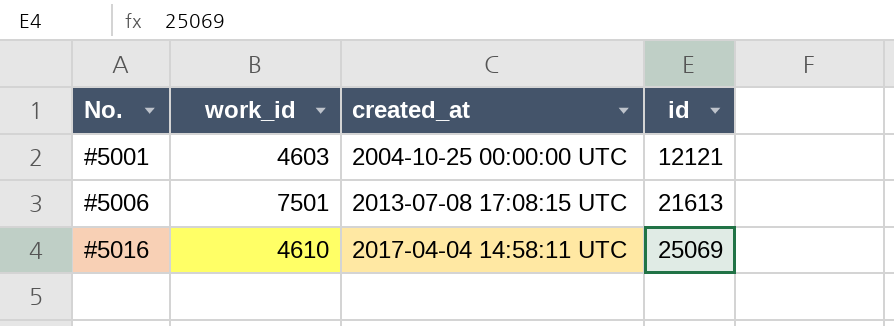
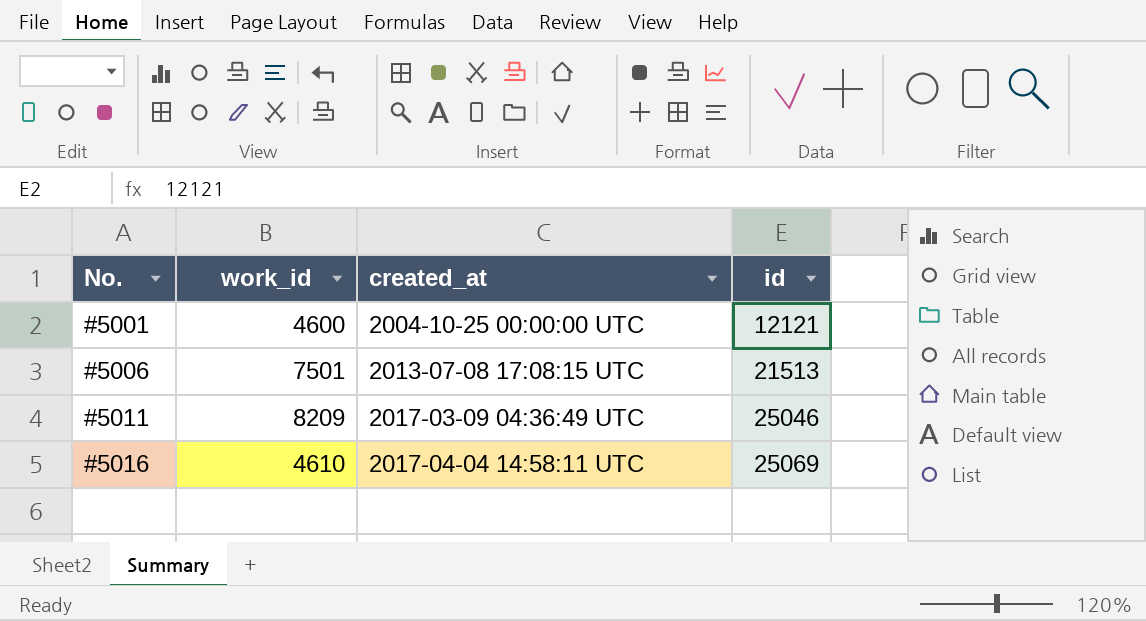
#5001 | work_id: 4603 -> 4600
#5006 | id: 21613 -> 21513
row #5011: none -> 8209 | 2017-03-09 04:36:49 UTC | 25046

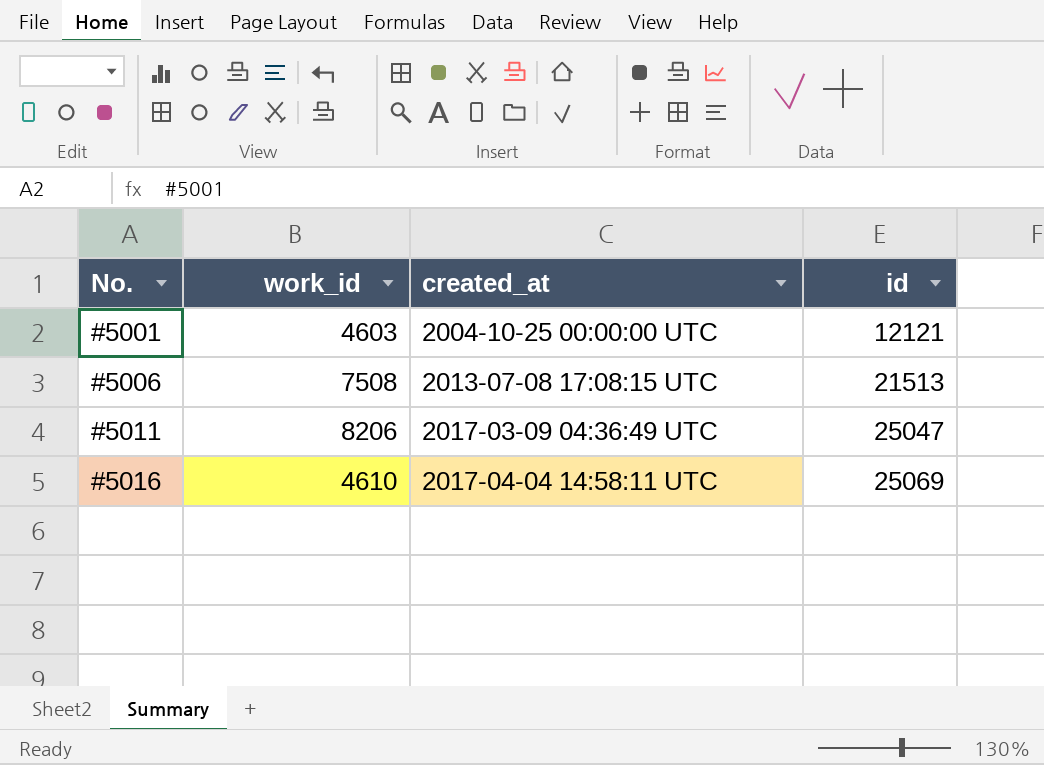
#5001 | work_id: 4600 -> 4603
#5006 | work_id: 7501 -> 7508
#5011 | work_id: 8209 -> 8206
#5011 | id: 25046 -> 25047

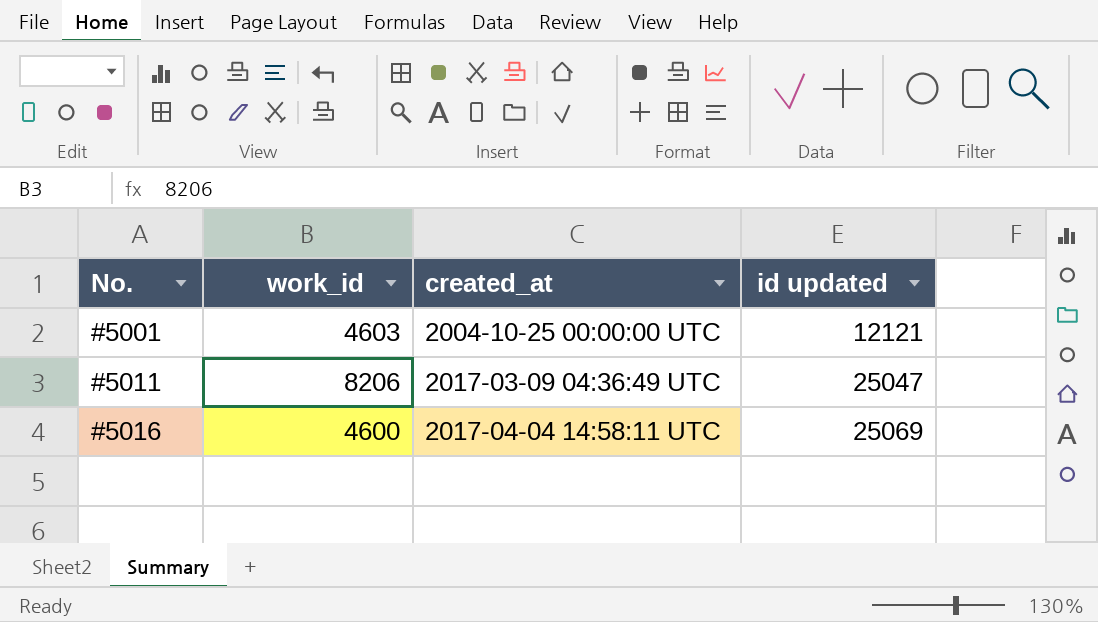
column name: id -> id updated
row #5006: 7508 | 2013-07-08 17:08:15 UTC | 21513 -> none
#5016 | work_id: 4610 -> 4600

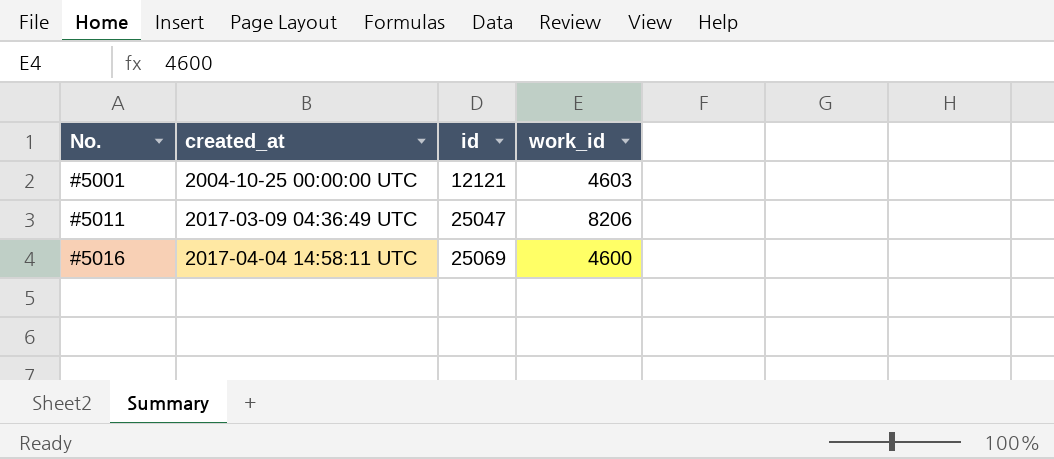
column name: id updated -> id
column work_id | position: 2 -> 4

